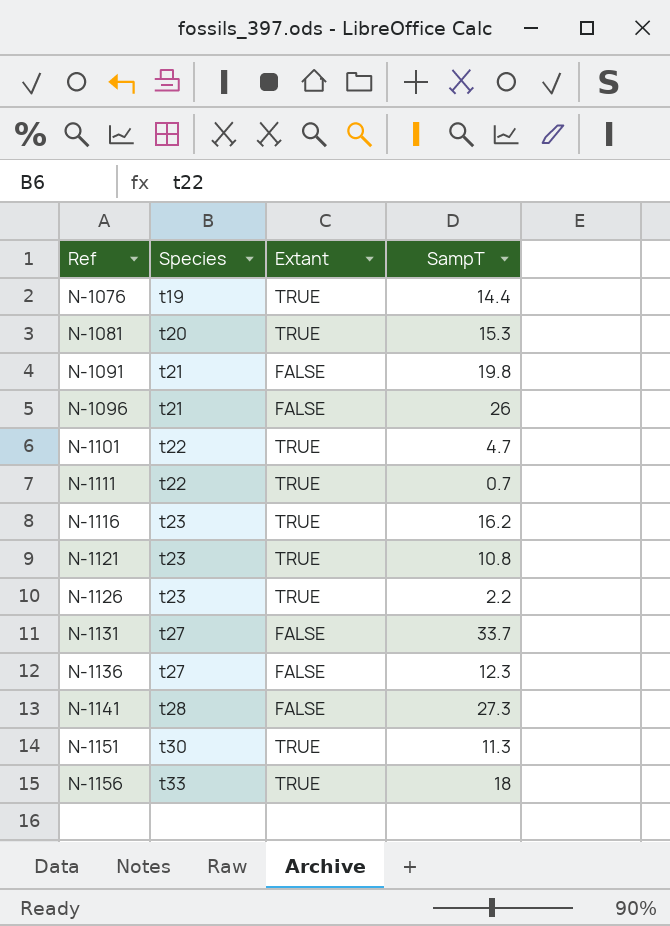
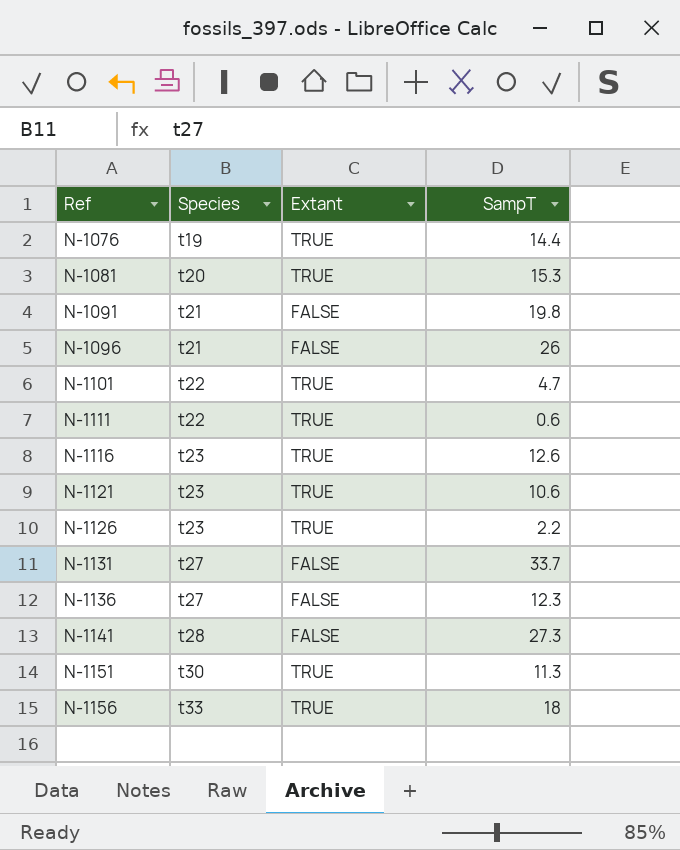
N-1111 | SampT: 0.7 -> 0.6
N-1116 | SampT: 16.2 -> 12.6
N-1121 | SampT: 10.8 -> 10.6

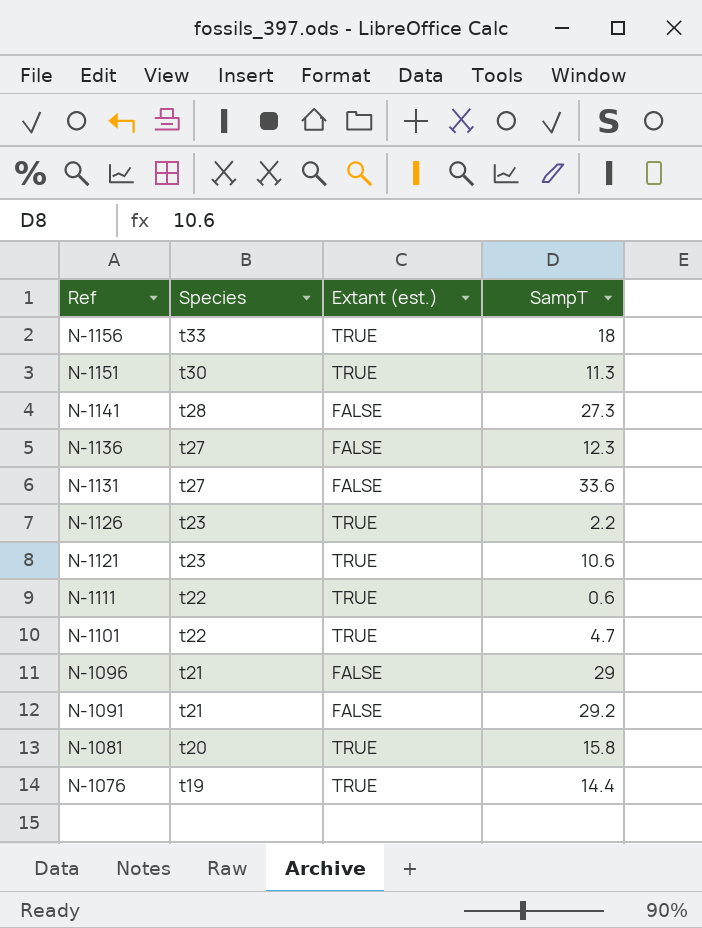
row order: Ref ascending -> Ref descending
column name: Extant -> Extant (est.)
row N-1116: t23 | TRUE | 12.6 -> none
N-1131 | SampT: 33.7 -> 33.6
N-1096 | SampT: 26 -> 29
N-1091 | SampT: 19.8 -> 29.2
N-1081 | SampT: 15.3 -> 15.8

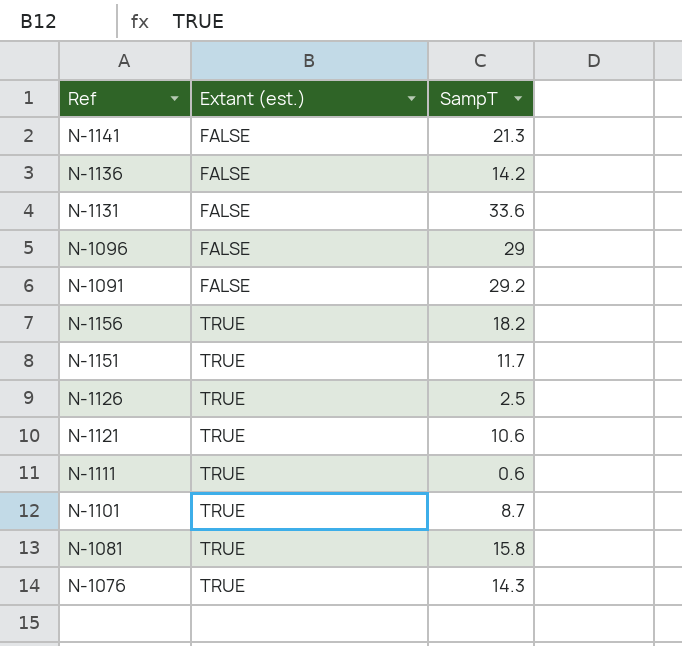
row order: Ref descending -> Extant (est.) ascending
column Species | position: 2 -> none
N-1141 | SampT: 27.3 -> 21.3
N-1136 | SampT: 12.3 -> 14.2
N-1156 | SampT: 18 -> 18.2
N-1151 | SampT: 11.3 -> 11.7
N-1126 | SampT: 2.2 -> 2.5
N-1101 | SampT: 4.7 -> 8.7
N-1076 | SampT: 14.4 -> 14.3

